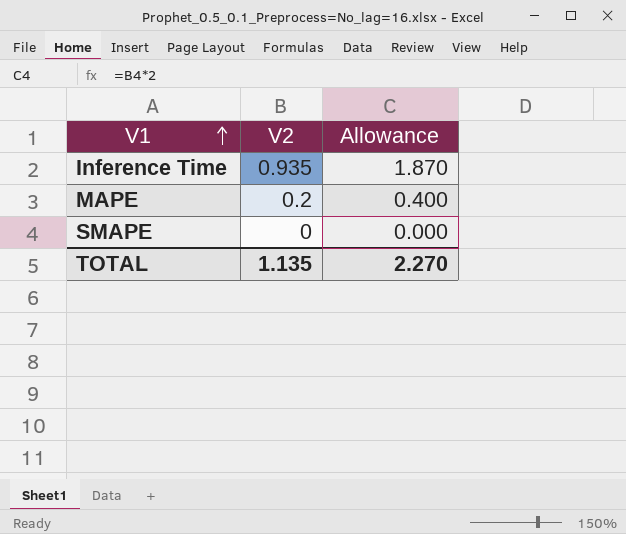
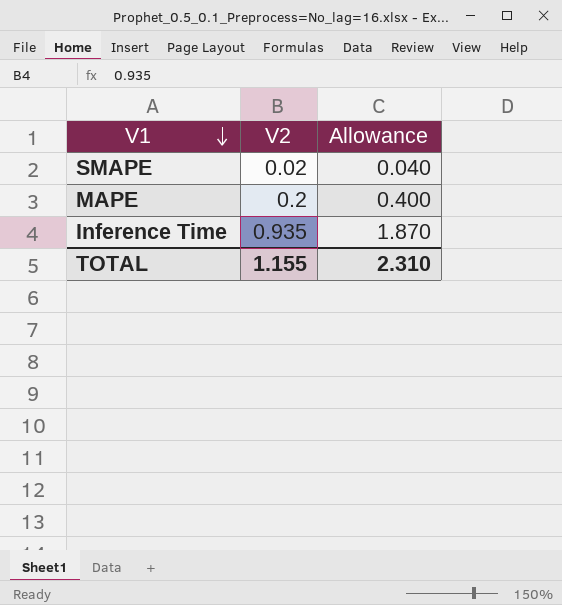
row order: V1 ascending -> V1 descending
SMAPE | V2: 0 -> 0.02
SMAPE | Allowance: 0.000 -> 0.040
TOTAL | V2: 1.135 -> 1.155
TOTAL | Allowance: 2.270 -> 2.310

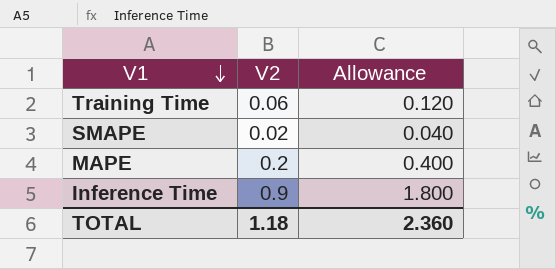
row Training Time: none -> 0.06 | 0.120
Inference Time | V2: 0.935 -> 0.9
Inference Time | Allowance: 1.870 -> 1.800
TOTAL | V2: 1.155 -> 1.18
TOTAL | Allowance: 2.310 -> 2.360

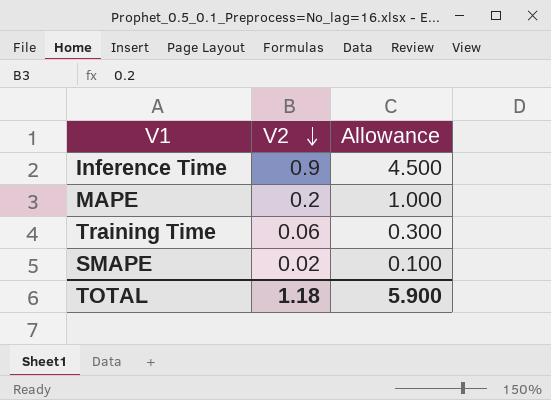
row order: V1 descending -> V2 descending
column Allowance | formula: [V2] * 2 -> [V2] * 5
TOTAL | Allowance: 2.360 -> 5.900

